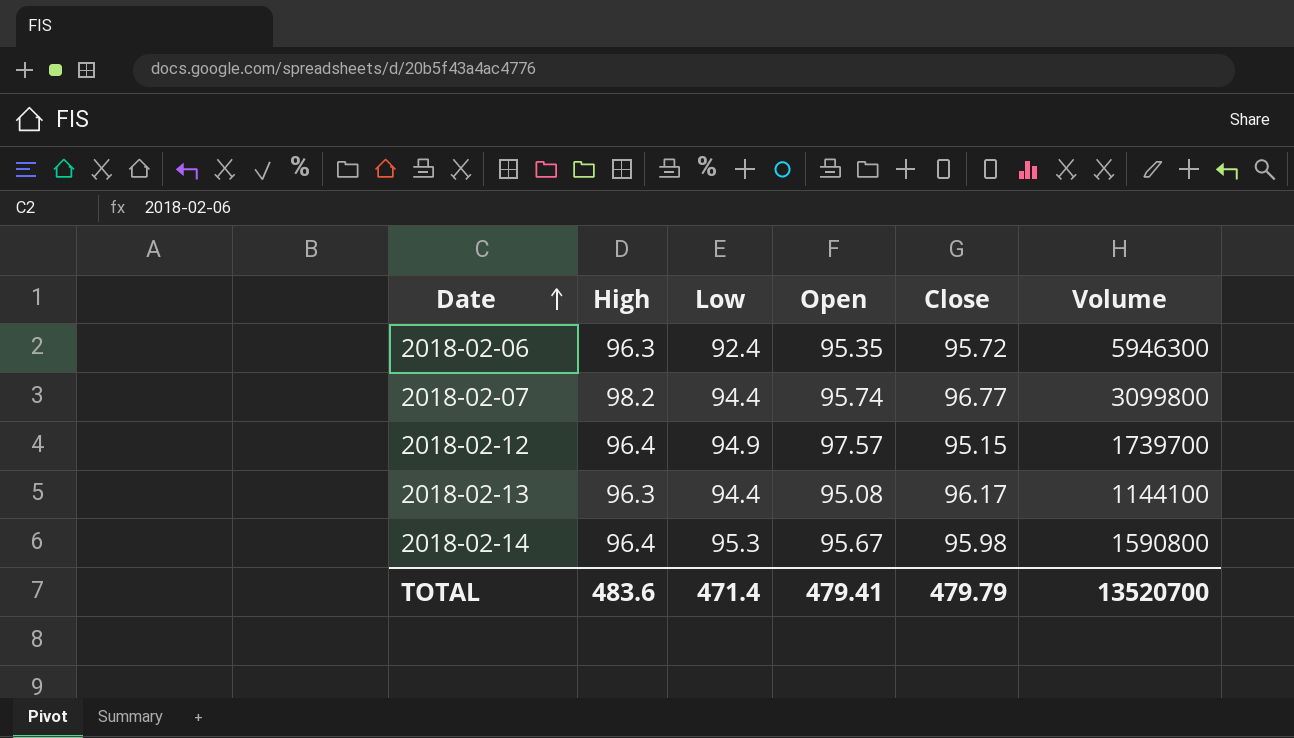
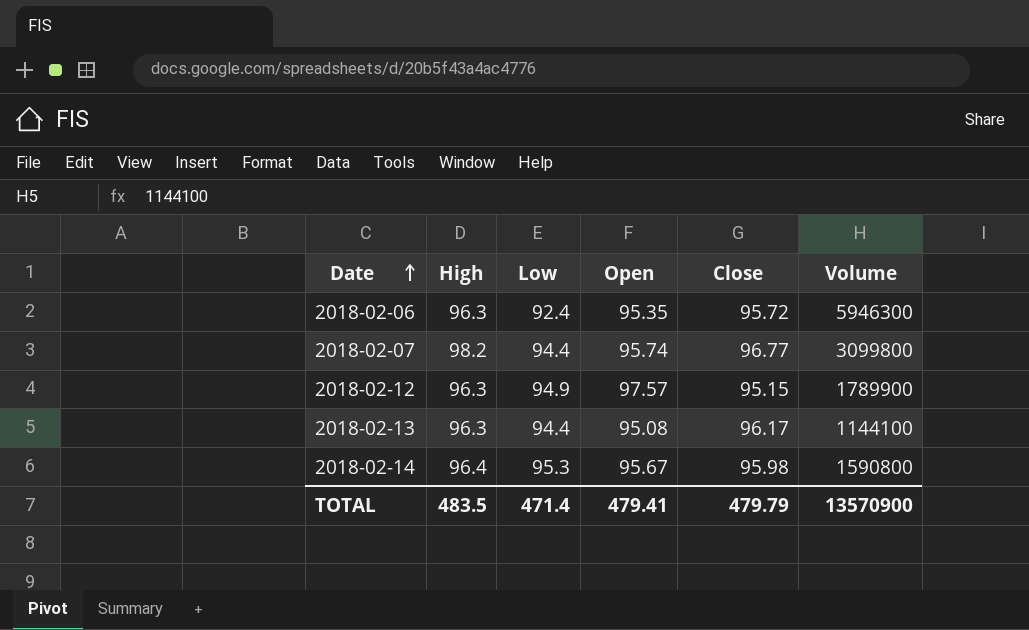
2018-02-12 | High: 96.4 -> 96.3
2018-02-12 | Volume: 1739700 -> 1789900
TOTAL | High: 483.6 -> 483.5
TOTAL | Volume: 13520700 -> 13570900

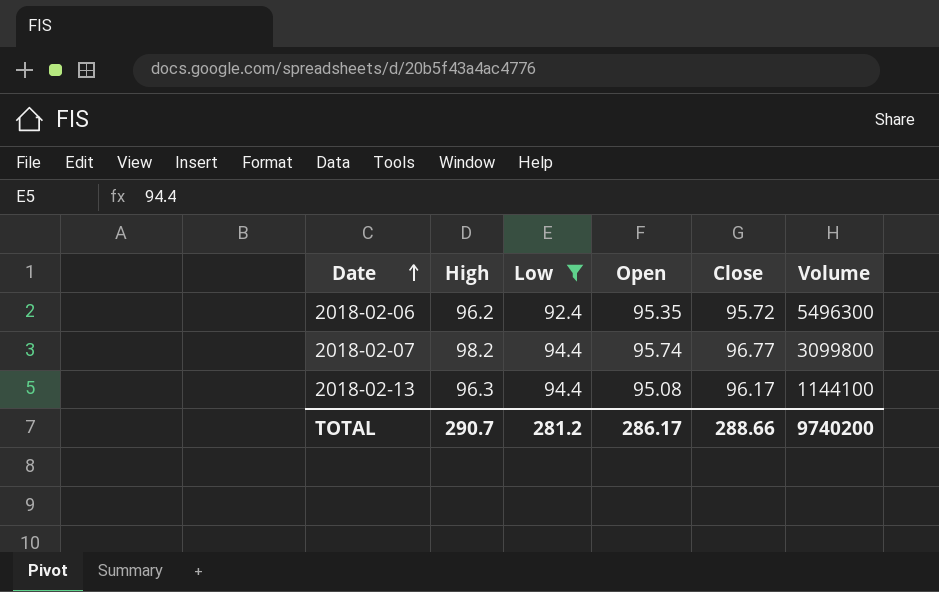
filter: none -> Low <= 94.4
2018-02-06 | High: 96.3 -> 96.2
2018-02-06 | Volume: 5946300 -> 5496300
TOTAL | High: 483.5 -> 290.7
TOTAL | Low: 471.4 -> 281.2
TOTAL | Open: 479.41 -> 286.17
TOTAL | Close: 479.79 -> 288.66
TOTAL | Volume: 13570900 -> 9740200

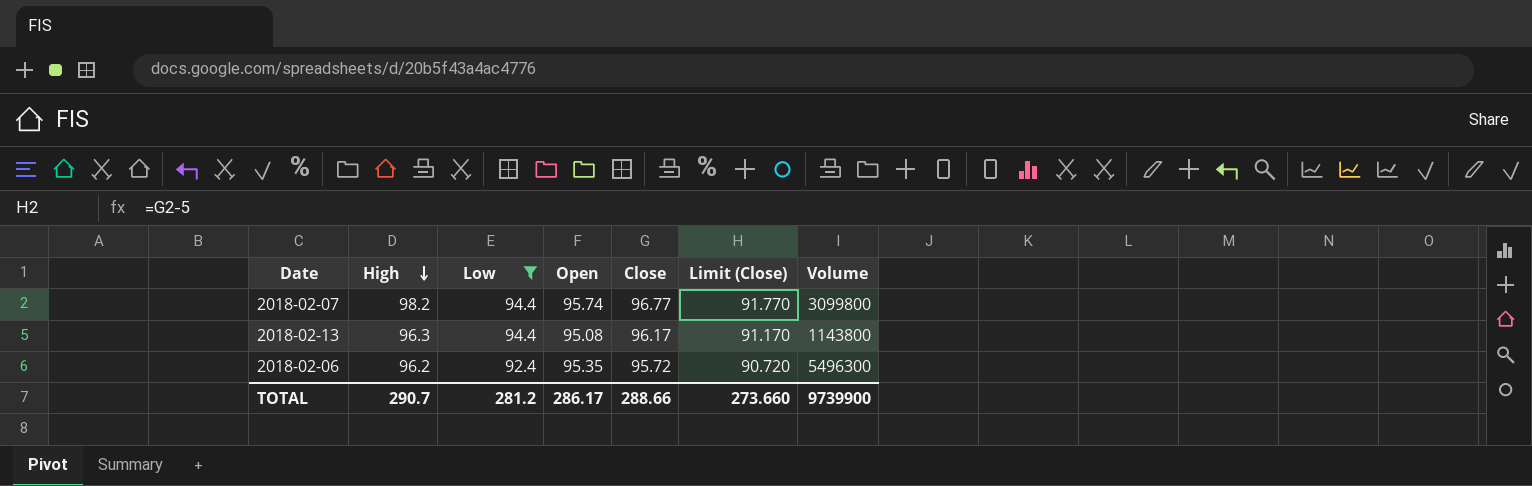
row order: Date ascending -> High descending
column Limit (Close) | formula: none -> [Close] - 5
2018-02-13 | Volume: 1144100 -> 1143800
TOTAL | Volume: 9740200 -> 9739900

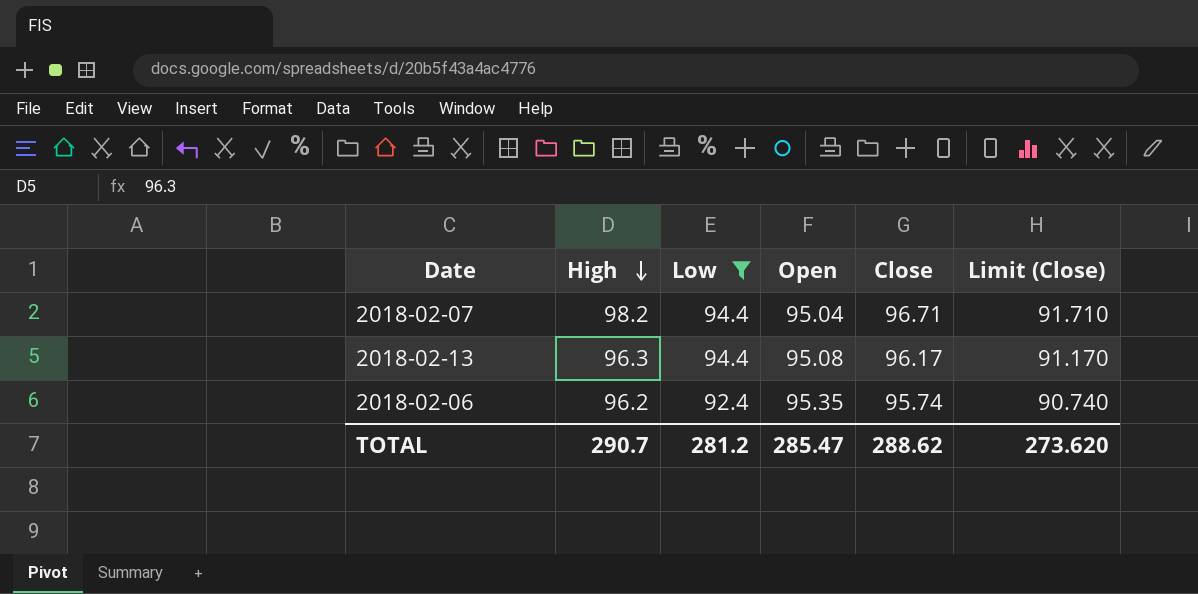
column Volume | position: 7 -> none
2018-02-07 | Open: 95.74 -> 95.04
2018-02-07 | Close: 96.77 -> 96.71
2018-02-07 | Limit (Close): 91.770 -> 91.710
2018-02-06 | Close: 95.72 -> 95.74
2018-02-06 | Limit (Close): 90.720 -> 90.740
TOTAL | Open: 286.17 -> 285.47
TOTAL | Close: 288.66 -> 288.62
TOTAL | Limit (Close): 273.660 -> 273.620

